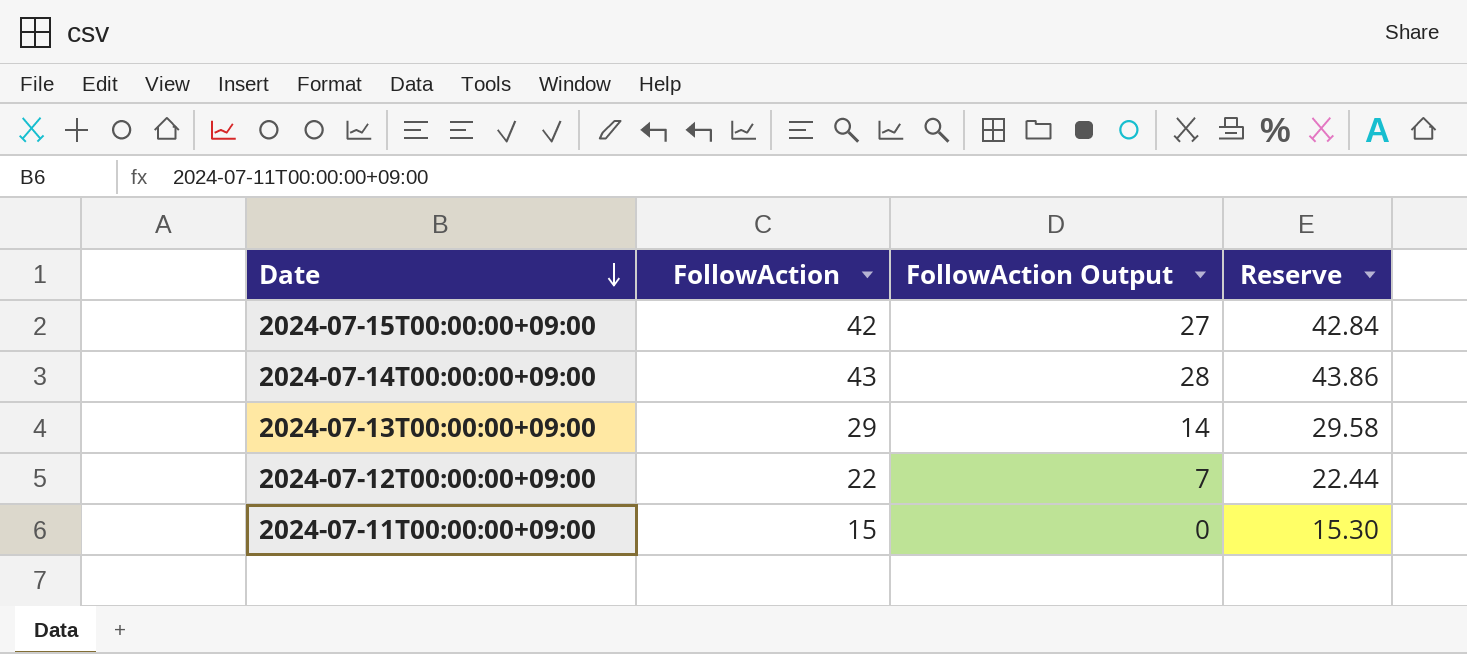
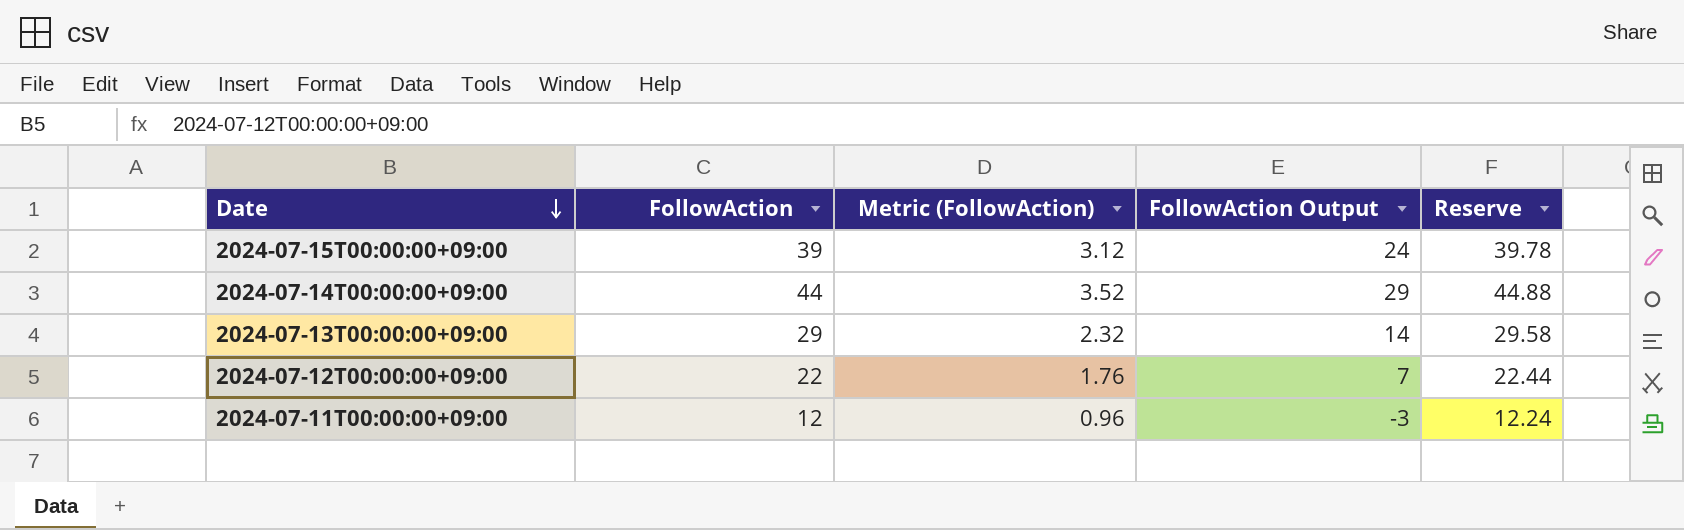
column Metric (FollowAction) | formula: none -> [FollowAction] * 0.08
2024-07-15T00:00:00+09:00 | FollowAction: 42 -> 39
2024-07-15T00:00:00+09:00 | FollowAction Output: 27 -> 24
2024-07-15T00:00:00+09:00 | Reserve: 42.84 -> 39.78
2024-07-14T00:00:00+09:00 | FollowAction: 43 -> 44
2024-07-14T00:00:00+09:00 | FollowAction Output: 28 -> 29
2024-07-14T00:00:00+09:00 | Reserve: 43.86 -> 44.88
2024-07-11T00:00:00+09:00 | FollowAction: 15 -> 12
2024-07-11T00:00:00+09:00 | FollowAction Output: 0 -> -3
2024-07-11T00:00:00+09:00 | Reserve: 15.30 -> 12.24

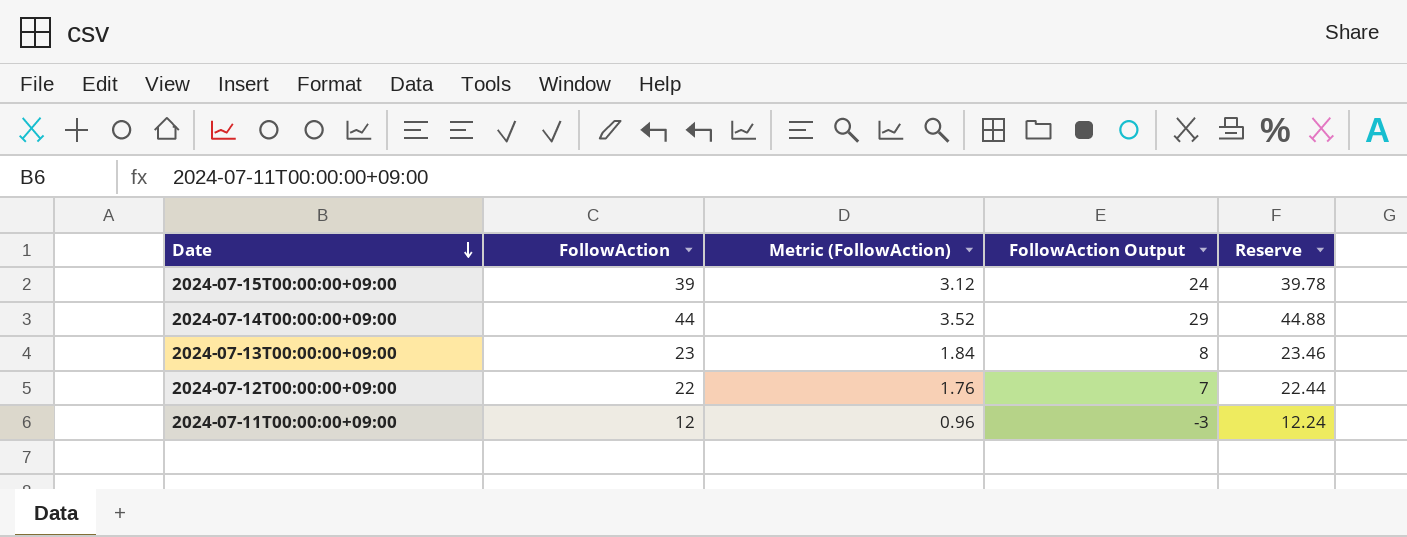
2024-07-13T00:00:00+09:00 | FollowAction: 29 -> 23
2024-07-13T00:00:00+09:00 | Metric (FollowAction): 2.32 -> 1.84
2024-07-13T00:00:00+09:00 | FollowAction Output: 14 -> 8
2024-07-13T00:00:00+09:00 | Reserve: 29.58 -> 23.46

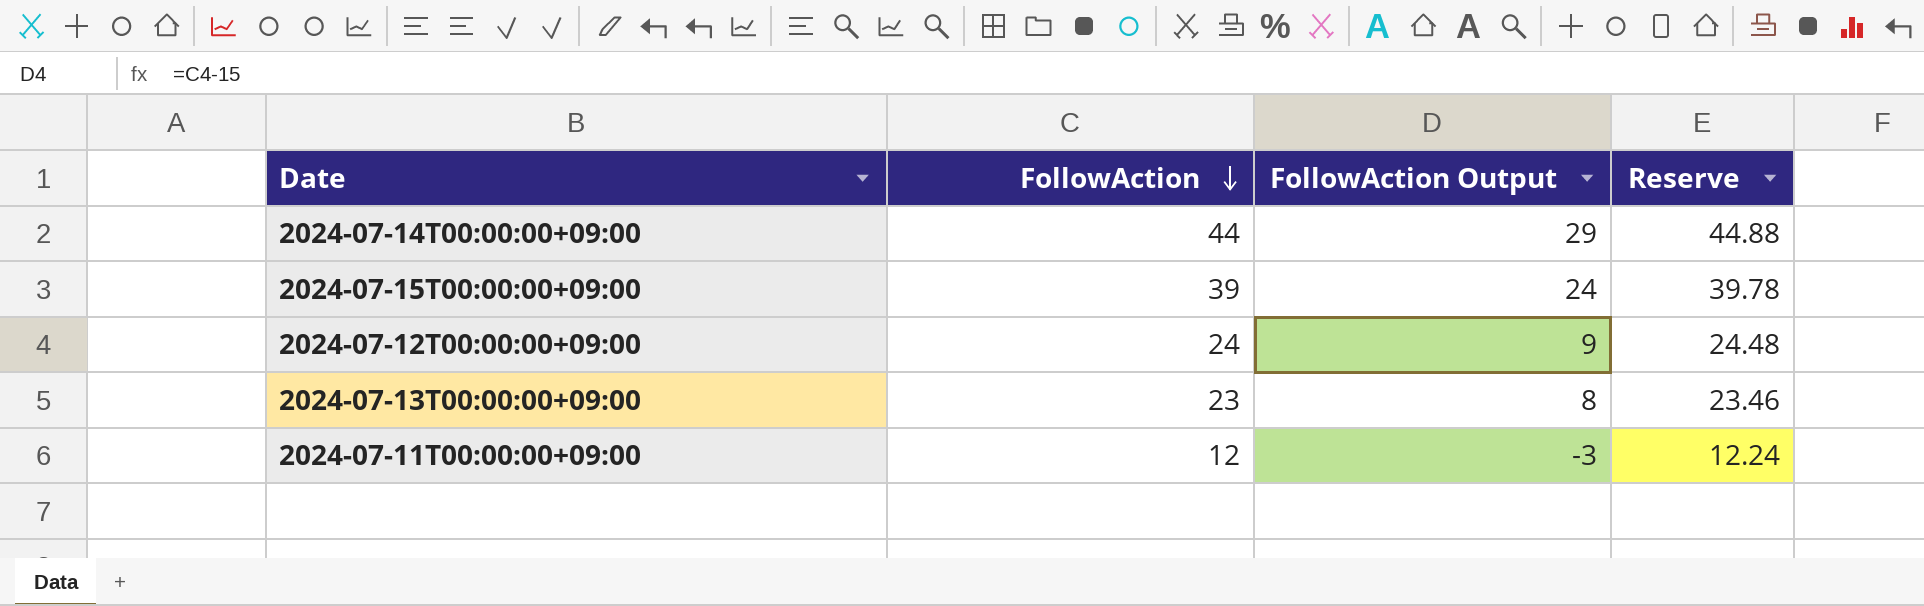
row order: Date descending -> FollowAction descending
column Metric (FollowAction) | formula: [FollowAction] * 0.08 -> none
2024-07-12T00:00:00+09:00 | FollowAction: 22 -> 24
2024-07-12T00:00:00+09:00 | FollowAction Output: 7 -> 9
2024-07-12T00:00:00+09:00 | Reserve: 22.44 -> 24.48

